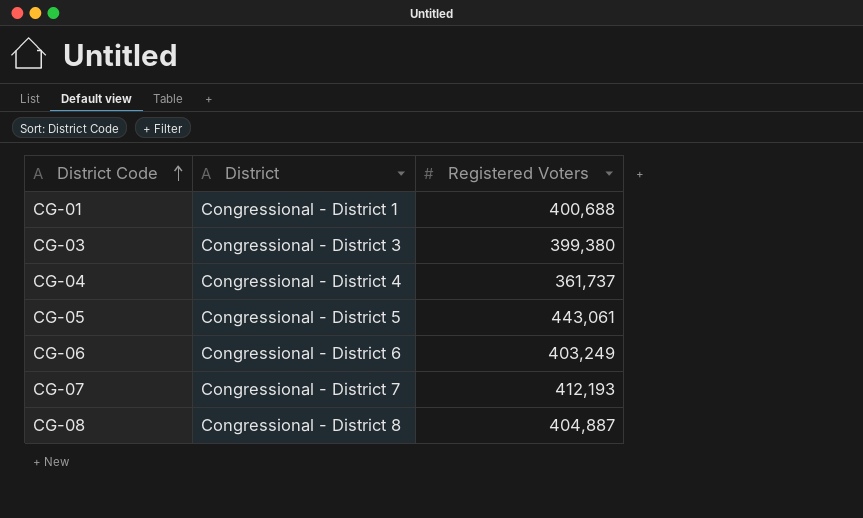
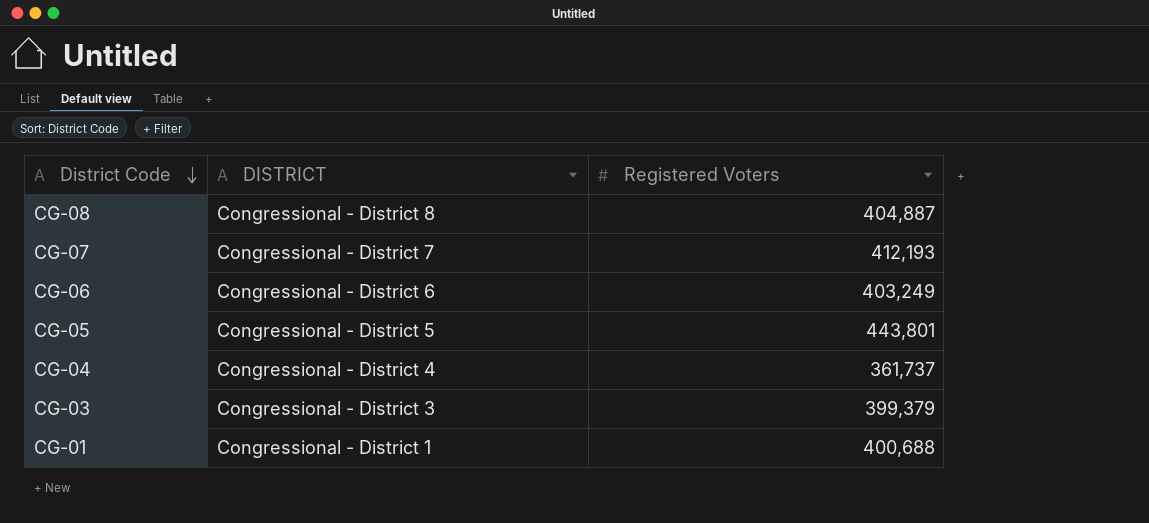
row order: District Code ascending -> District Code descending
column name: District -> DISTRICT
CG-05 | Registered Voters: 443,061 -> 443,801
CG-03 | Registered Voters: 399,380 -> 399,379

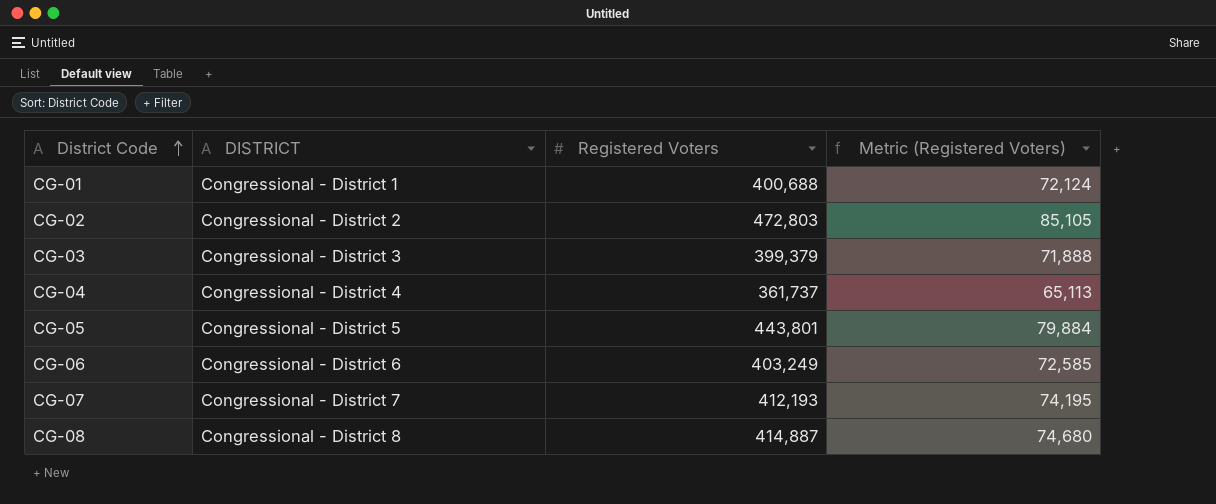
row order: District Code descending -> District Code ascending
column Metric (Registered Voters) | formula: none -> [Registered Voters] * 0.18
row CG-02: none -> Congressional - District 2 | 472,803 | 85,105
CG-08 | Registered Voters: 404,887 -> 414,887

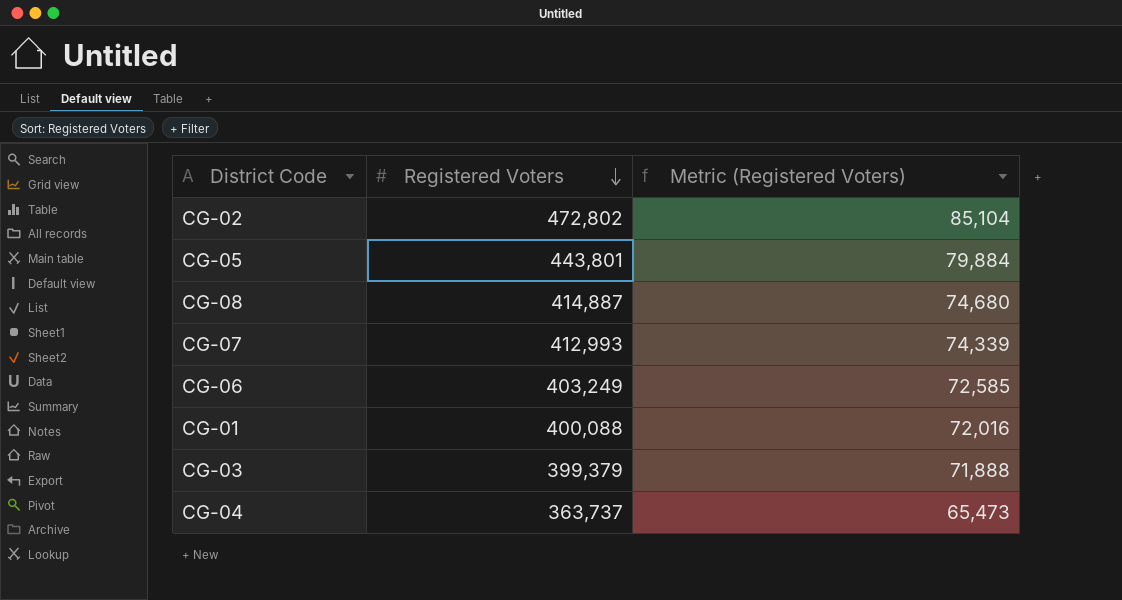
row order: District Code ascending -> Registered Voters descending
column DISTRICT | position: 2 -> none
CG-02 | Registered Voters: 472,803 -> 472,802
CG-02 | Metric (Registered Voters): 85,105 -> 85,104
CG-07 | Registered Voters: 412,193 -> 412,993
CG-07 | Metric (Registered Voters): 74,195 -> 74,339
CG-01 | Registered Voters: 400,688 -> 400,088
CG-01 | Metric (Registered Voters): 72,124 -> 72,016
CG-04 | Registered Voters: 361,737 -> 363,737
CG-04 | Metric (Registered Voters): 65,113 -> 65,473

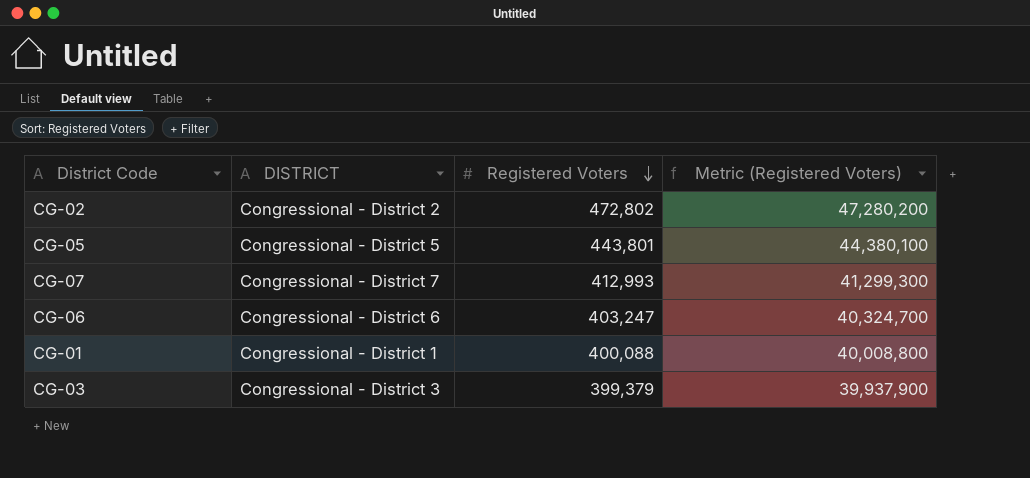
column DISTRICT | position: none -> 2
column Metric (Registered Voters) | formula: [Registered Voters] * 0.18 -> [Registered Voters] * 100
row CG-08: 414,887 | 74,680 -> none
row CG-04: 363,737 | 65,473 -> none
CG-06 | Registered Voters: 403,249 -> 403,247

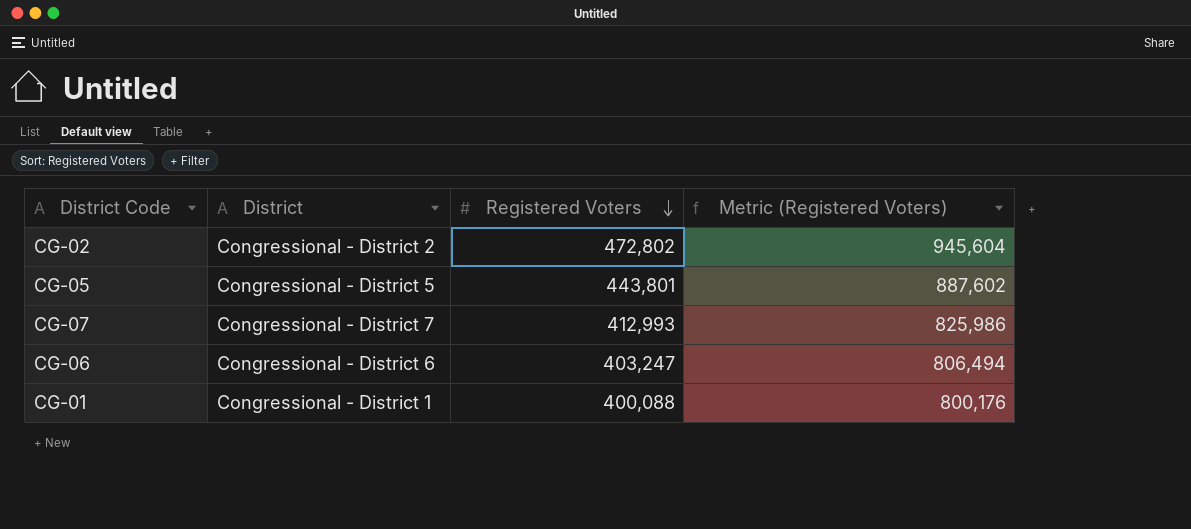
column name: DISTRICT -> District
column Metric (Registered Voters) | formula: [Registered Voters] * 100 -> [Registered Voters] * 2
row CG-03: Congressional - District 3 | 399,379 | 39,937,900 -> none

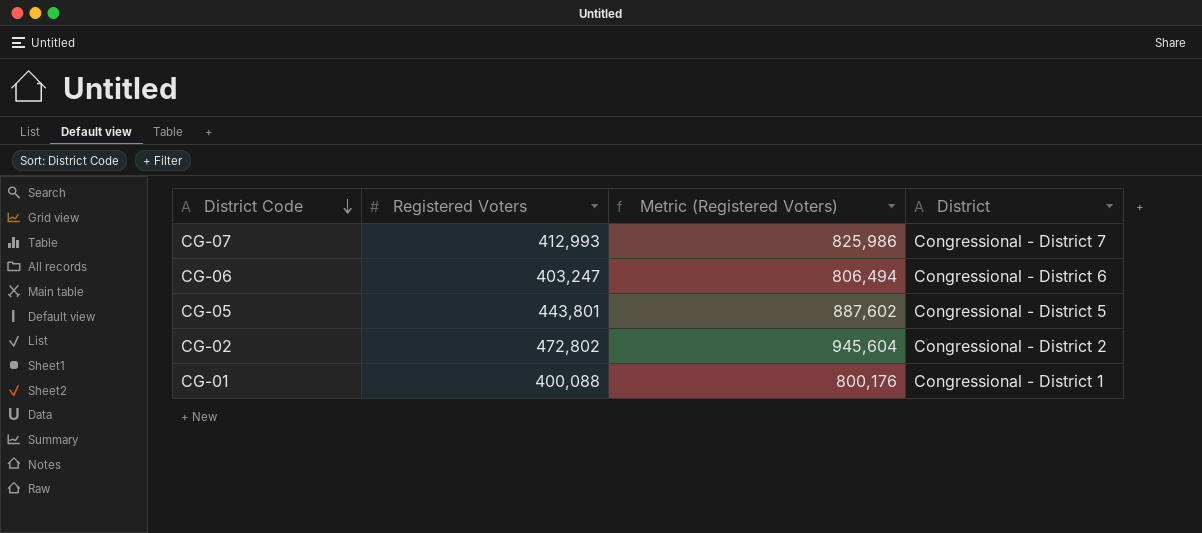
row order: Registered Voters descending -> District Code descending
column District | position: 2 -> 4

